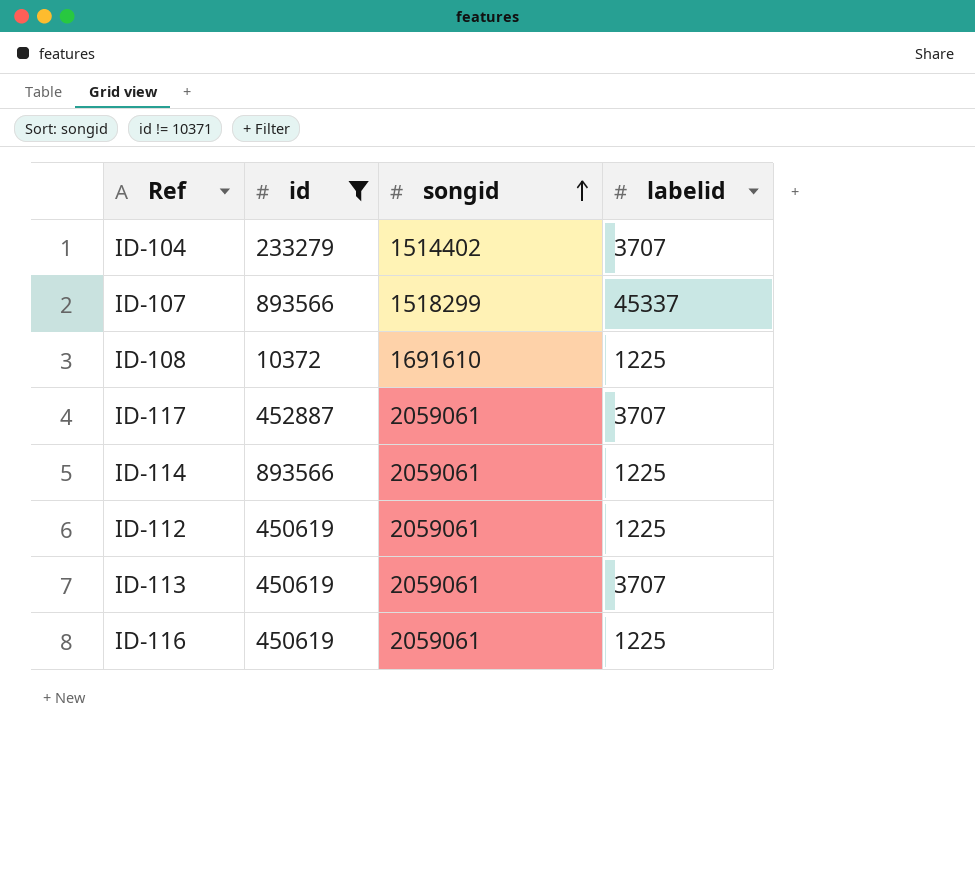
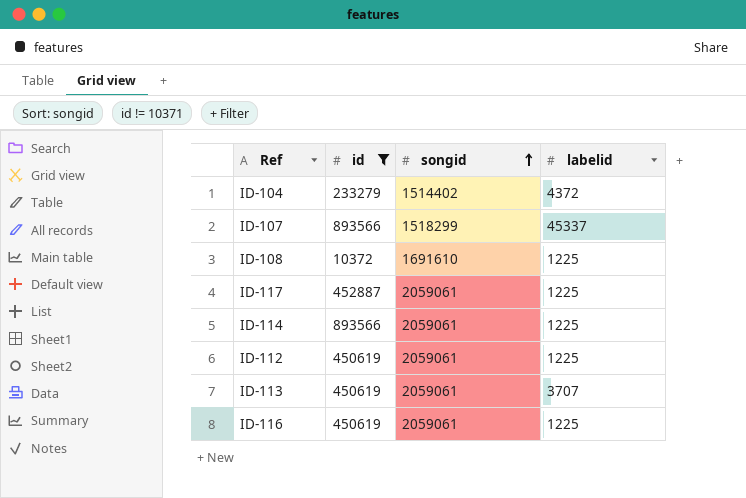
ID-104 | labelid: 3707 -> 4372
ID-117 | labelid: 3707 -> 1225

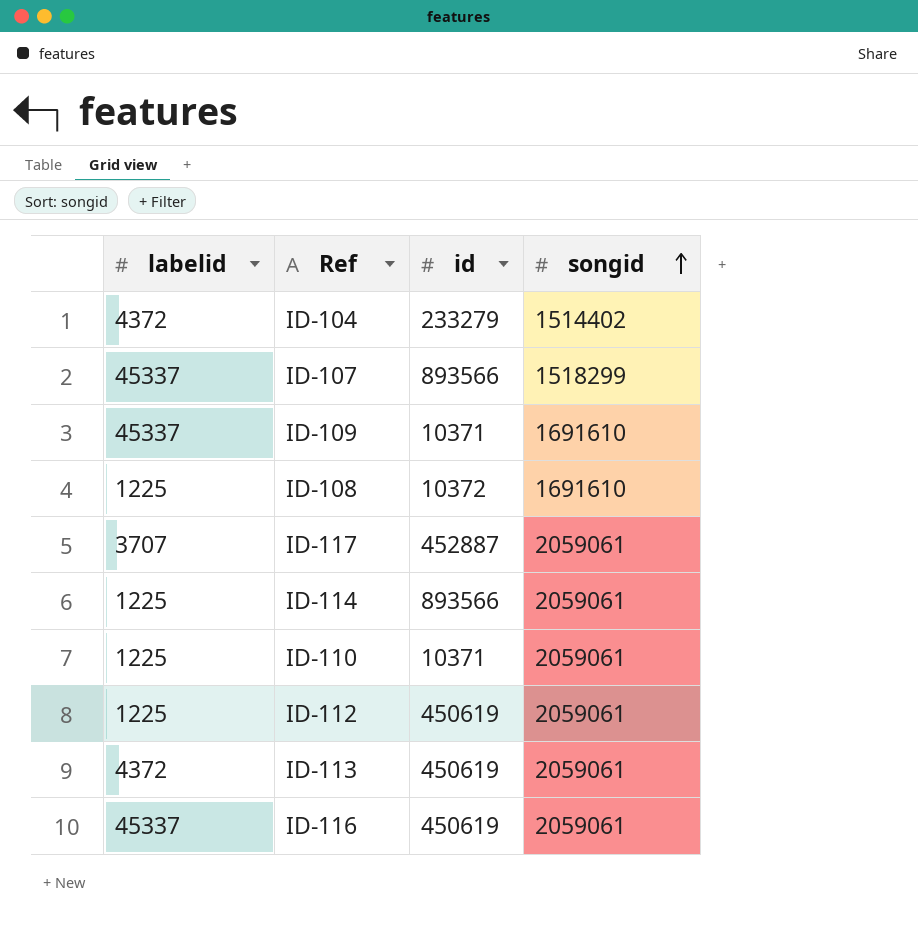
filter: id != 10371 -> none
column labelid | position: 4 -> 1
ID-117 | labelid: 1225 -> 3707
ID-113 | labelid: 3707 -> 4372
ID-116 | labelid: 1225 -> 45337

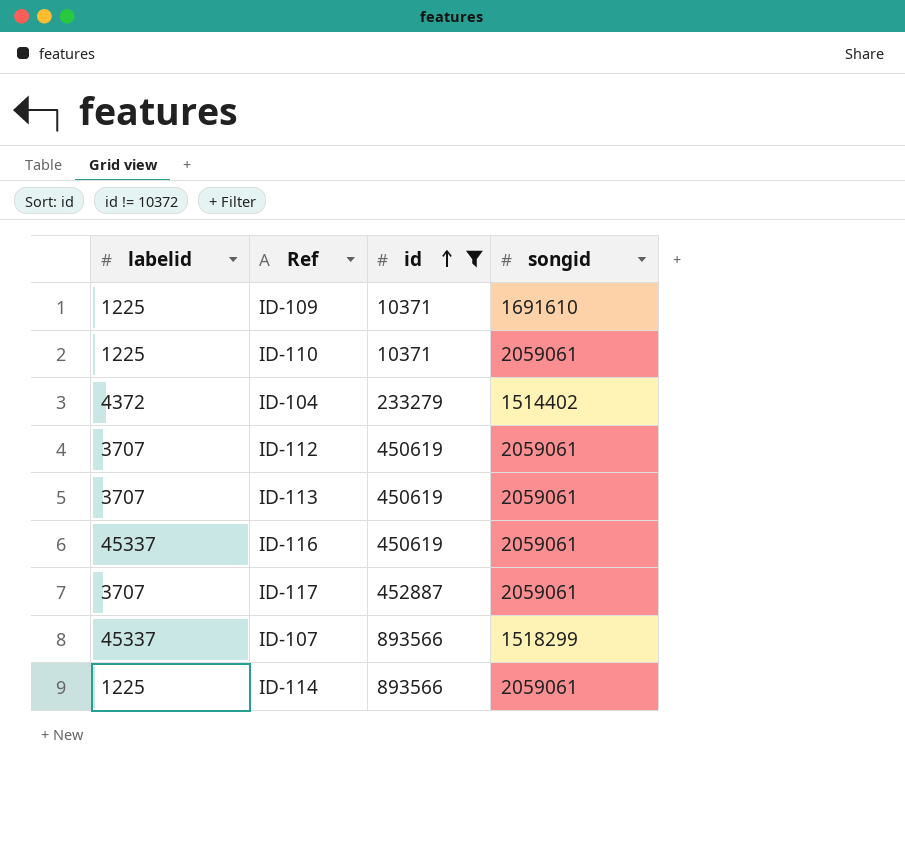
filter: none -> id != 10372
row order: songid ascending -> id ascending
ID-109 | labelid: 45337 -> 1225
ID-112 | labelid: 1225 -> 3707
ID-113 | labelid: 4372 -> 3707

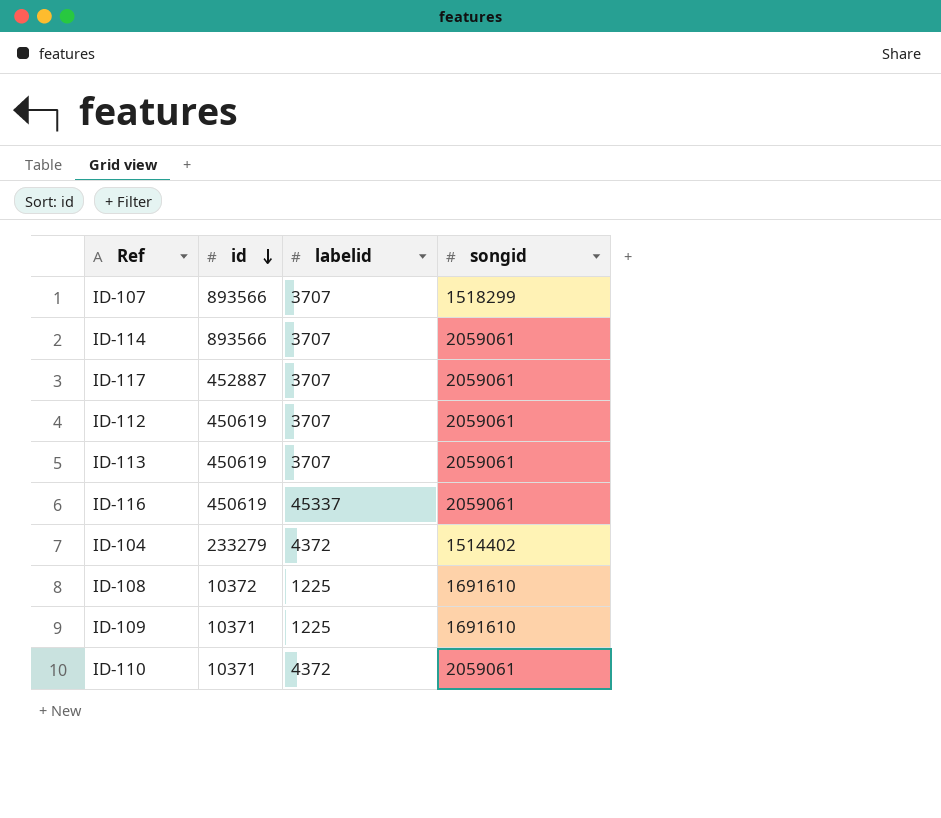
filter: id != 10372 -> none
row order: id ascending -> id descending
column labelid | position: 1 -> 3
ID-107 | labelid: 45337 -> 3707
ID-114 | labelid: 1225 -> 3707
ID-110 | labelid: 1225 -> 4372

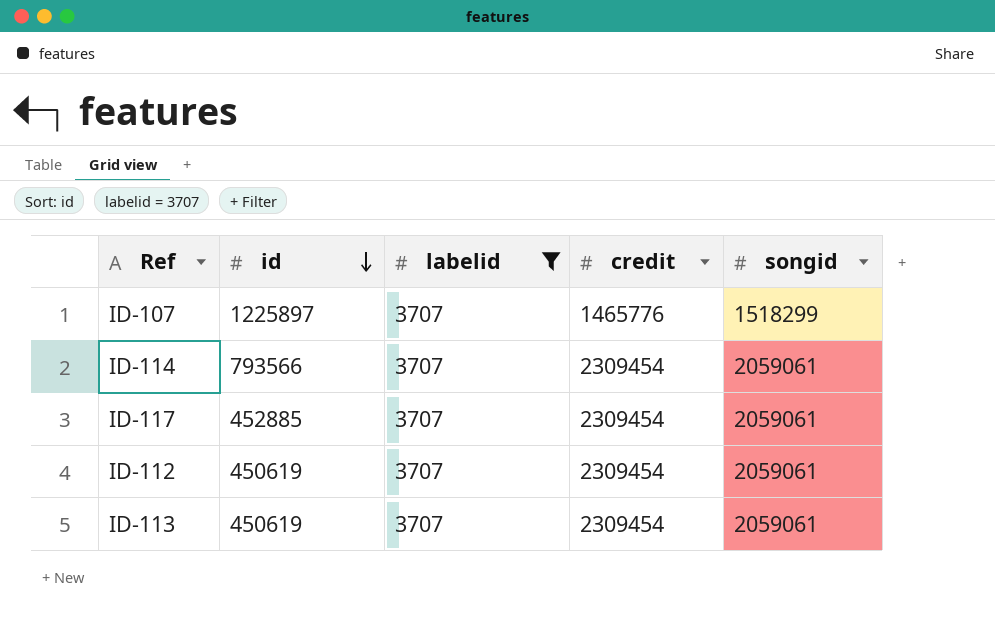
filter: none -> labelid = 3707
column credit | position: none -> 4
ID-107 | id: 893566 -> 1225897
ID-114 | id: 893566 -> 793566
ID-117 | id: 452887 -> 452885

